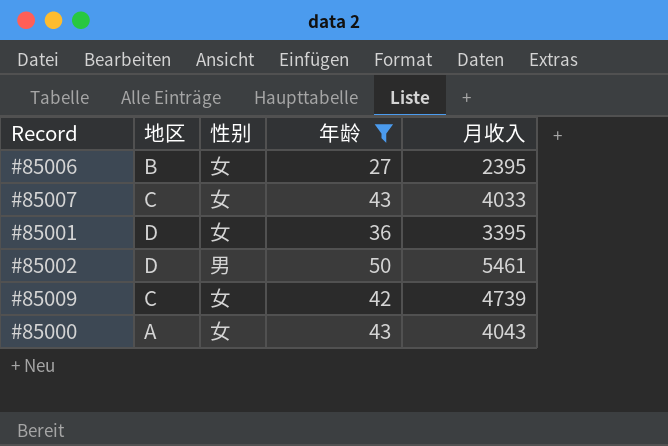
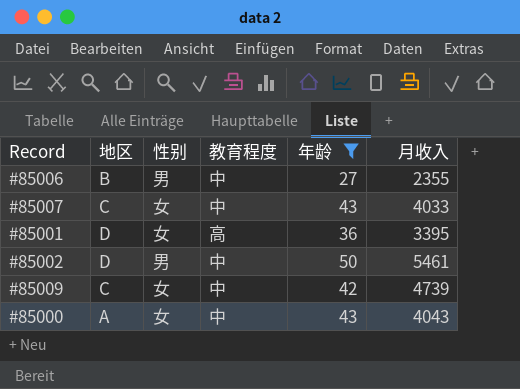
column 教育程度 | position: none -> 4
#85006 | 性别: 女 -> 男
#85006 | 月收入: 2395 -> 2355

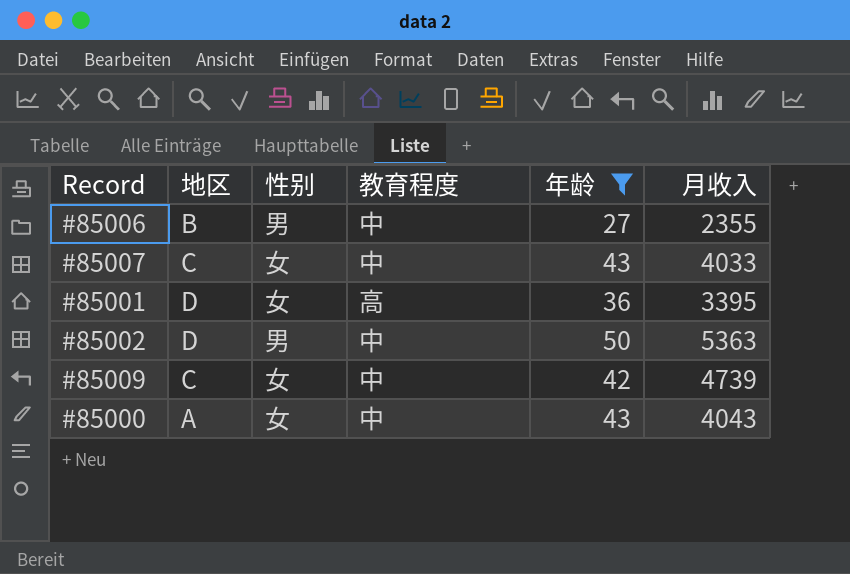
#85002 | 月收入: 5461 -> 5363

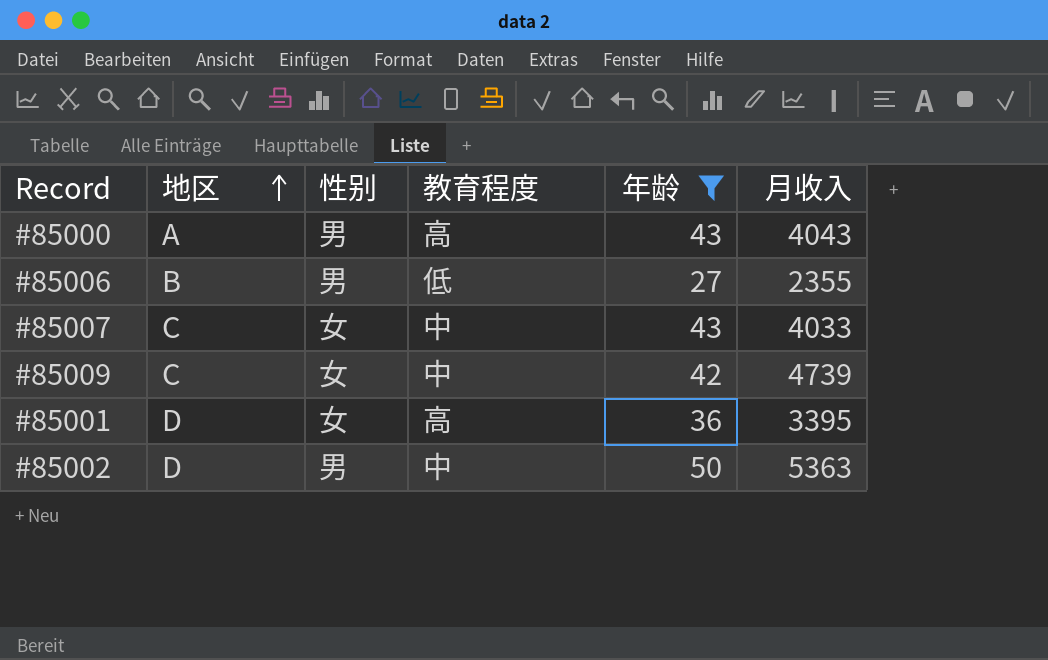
row order: none -> 地区 ascending
#85000 | 性别: 女 -> 男
#85000 | 教育程度: 中 -> 高
#85006 | 教育程度: 中 -> 低

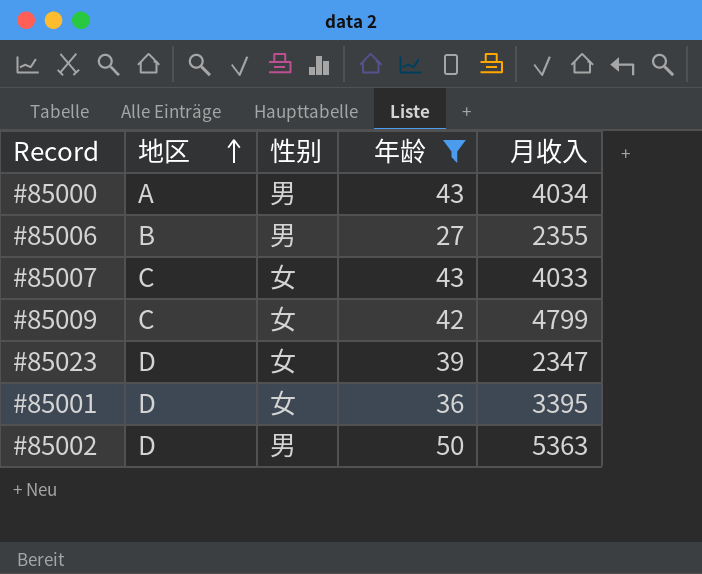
column 教育程度 | position: 4 -> none
#85000 | 月收入: 4043 -> 4034
#85009 | 月收入: 4739 -> 4799
row #85023: none -> D | 女 | 39 | 2347

